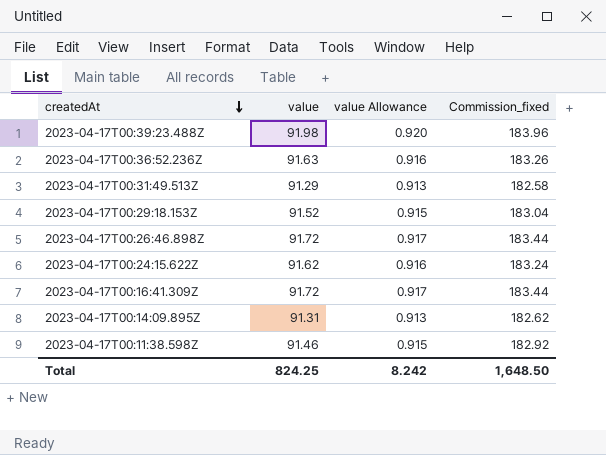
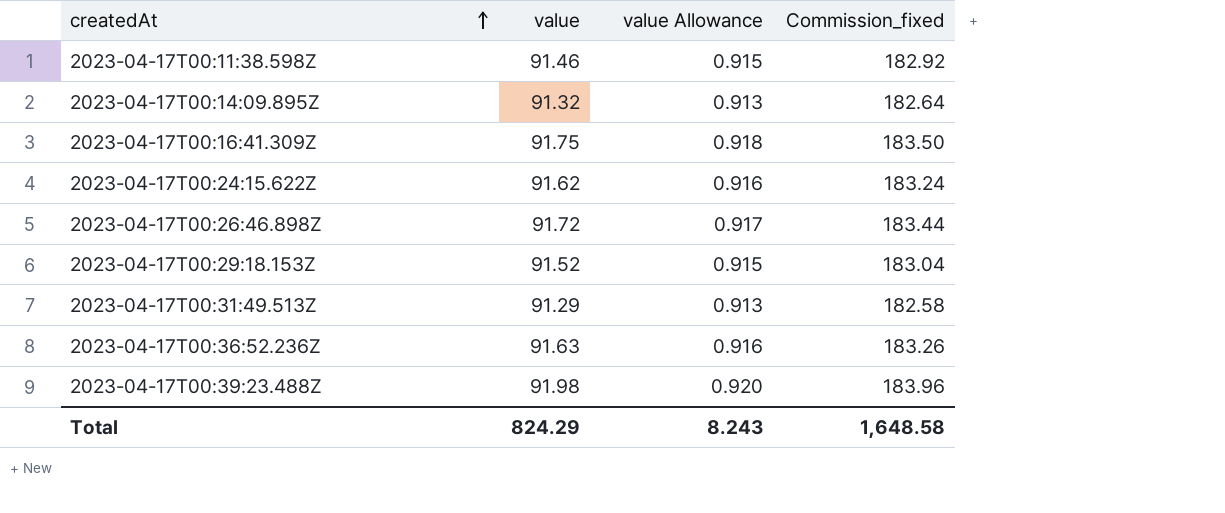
row order: createdAt descending -> createdAt ascending
2023-04-17T00:14:09.895Z | value: 91.31 -> 91.32
2023-04-17T00:14:09.895Z | Commission_fixed: 182.62 -> 182.64
2023-04-17T00:16:41.309Z | value: 91.72 -> 91.75
2023-04-17T00:16:41.309Z | value Allowance: 0.917 -> 0.918
2023-04-17T00:16:41.309Z | Commission_fixed: 183.44 -> 183.50
Total | value: 824.25 -> 824.29
Total | value Allowance: 8.242 -> 8.243
Total | Commission_fixed: 1,648.50 -> 1,648.58

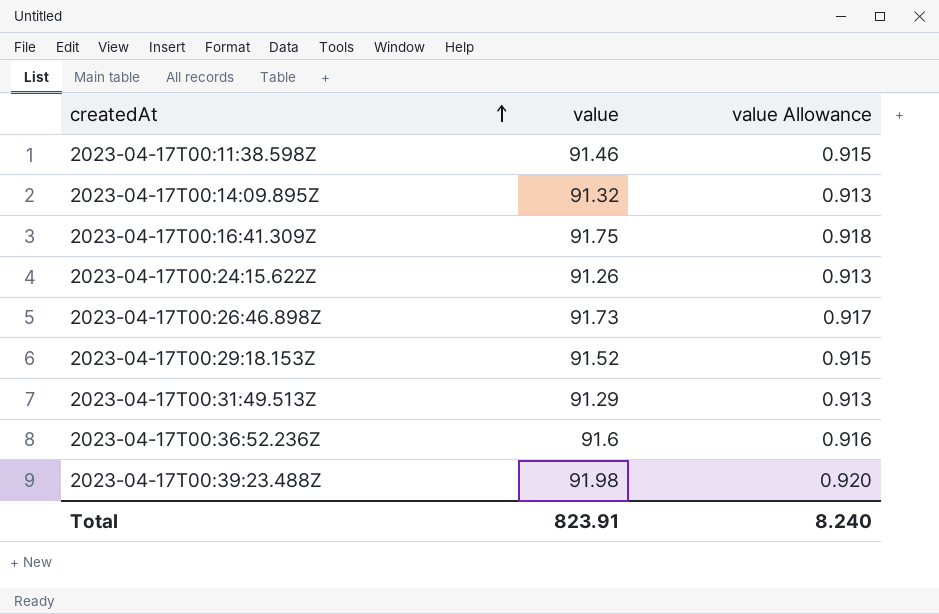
column Commission_fixed | formula: [value] * 2 -> none
2023-04-17T00:24:15.622Z | value: 91.62 -> 91.26
2023-04-17T00:24:15.622Z | value Allowance: 0.916 -> 0.913
2023-04-17T00:26:46.898Z | value: 91.72 -> 91.73
2023-04-17T00:36:52.236Z | value: 91.63 -> 91.6
Total | value: 824.29 -> 823.91
Total | value Allowance: 8.243 -> 8.240

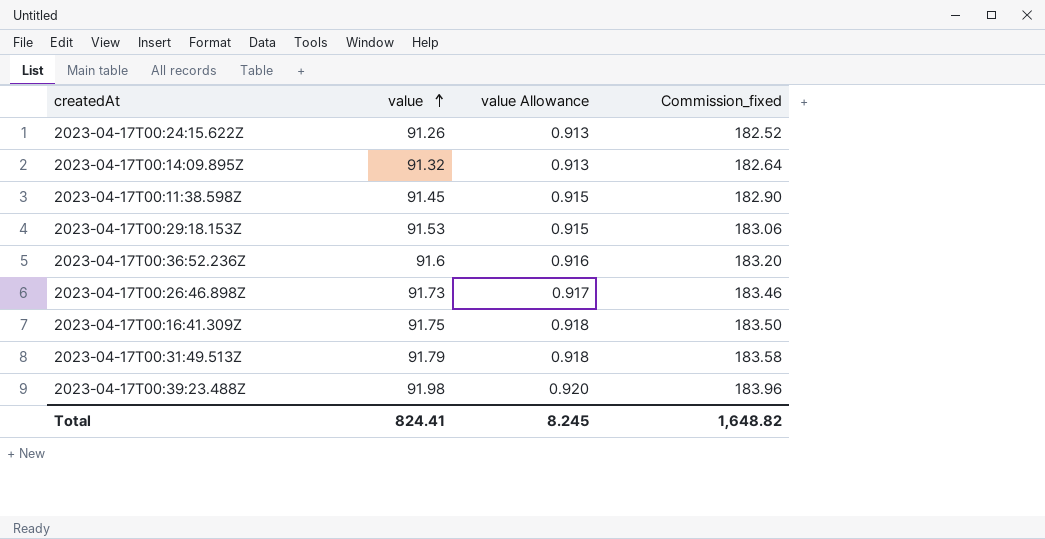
row order: createdAt ascending -> value ascending
column Commission_fixed | formula: none -> [value] * 2
2023-04-17T00:11:38.598Z | value: 91.46 -> 91.45
2023-04-17T00:29:18.153Z | value: 91.52 -> 91.53
2023-04-17T00:31:49.513Z | value: 91.29 -> 91.79
2023-04-17T00:31:49.513Z | value Allowance: 0.913 -> 0.918
Total | value: 823.91 -> 824.41
Total | value Allowance: 8.240 -> 8.245

